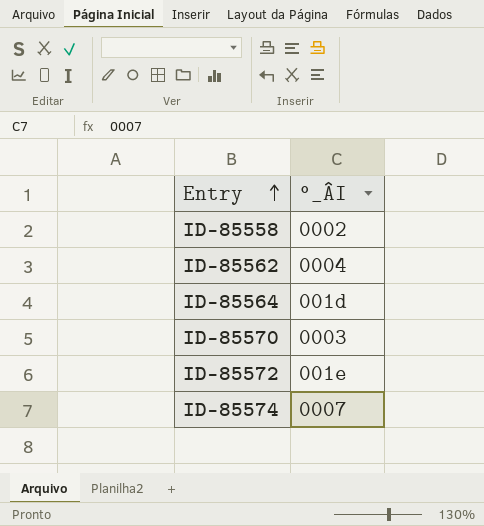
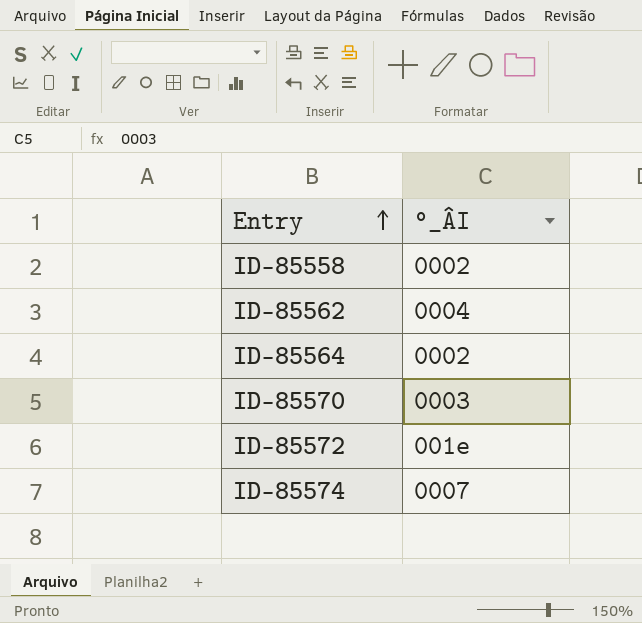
ID-85564 | °_ÂI: 001d -> 0002

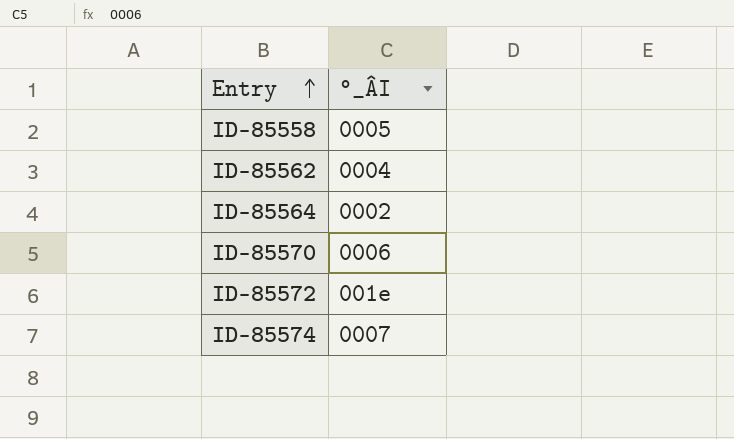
ID-85558 | °_ÂI: 0002 -> 0005
ID-85570 | °_ÂI: 0003 -> 0006

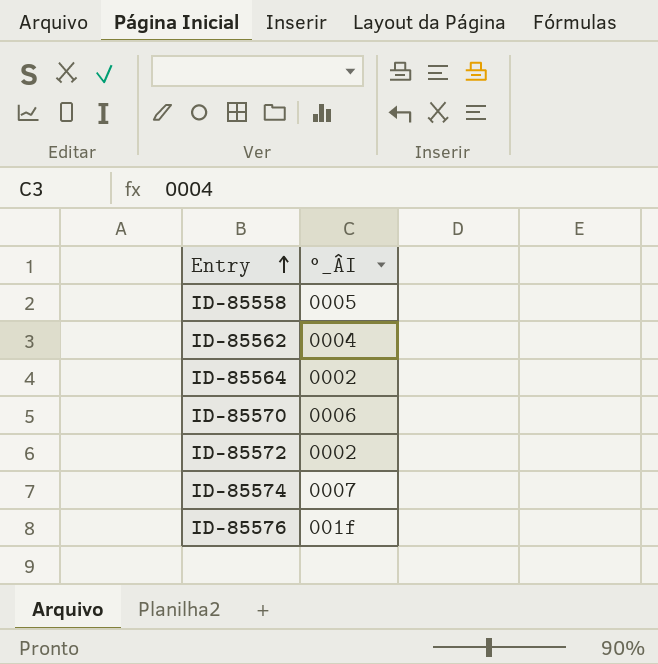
ID-85572 | °_ÂI: 001e -> 0002
row ID-85576: none -> 001f

